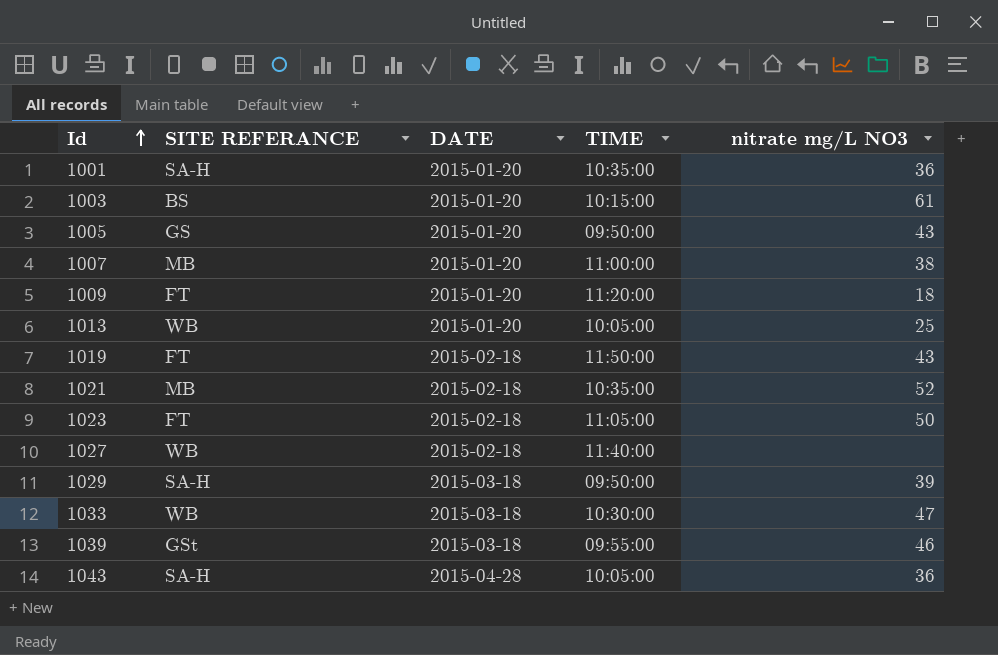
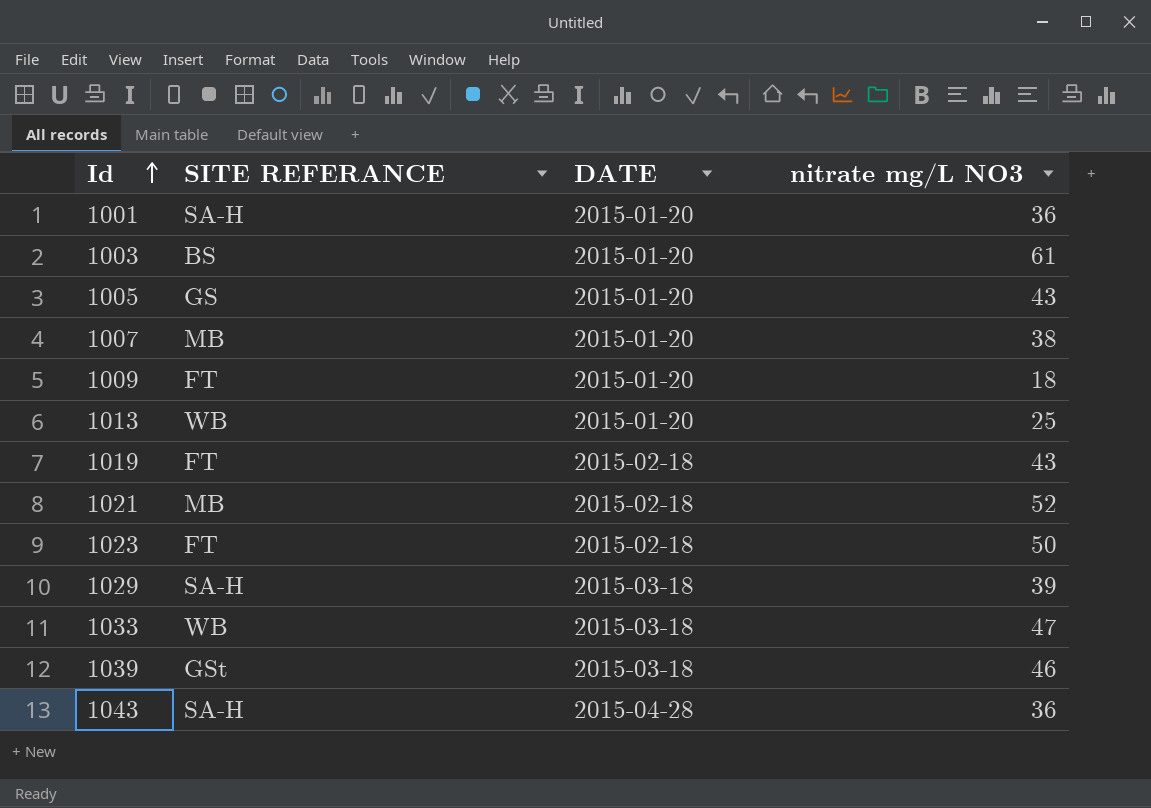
column TIME | position: 4 -> none
row 1027: WB | 2015-02-18 | 11:40:00 | none -> none

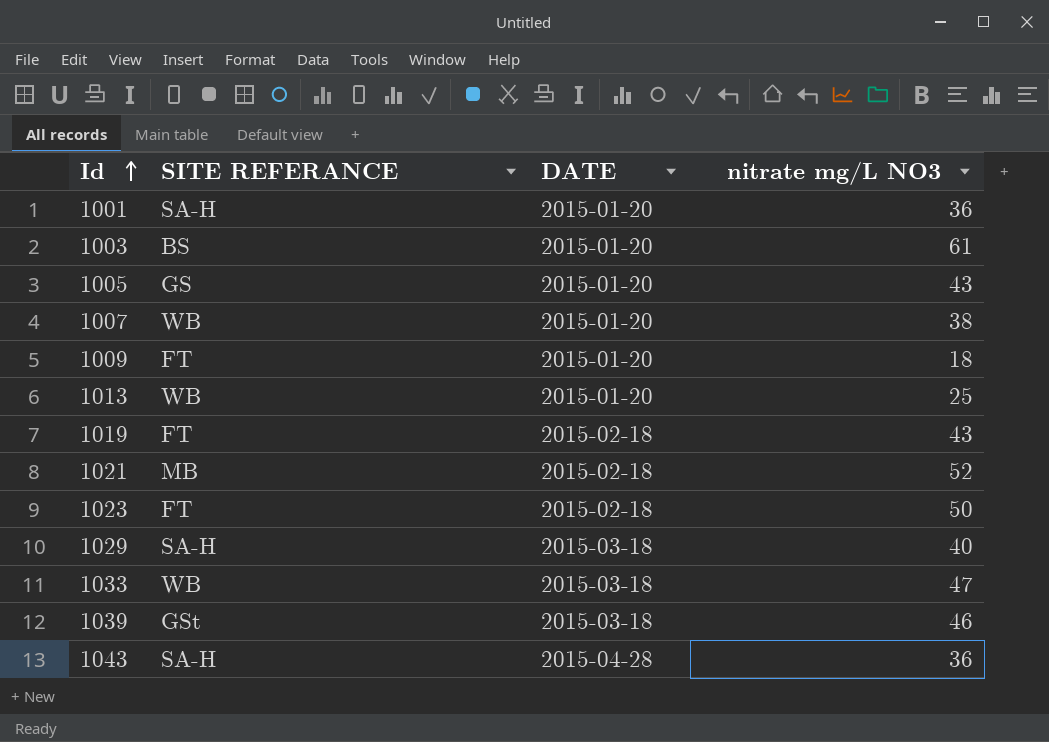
1007 | SITE REFERANCE: MB -> WB
1029 | nitrate mg/L NO3: 39 -> 40

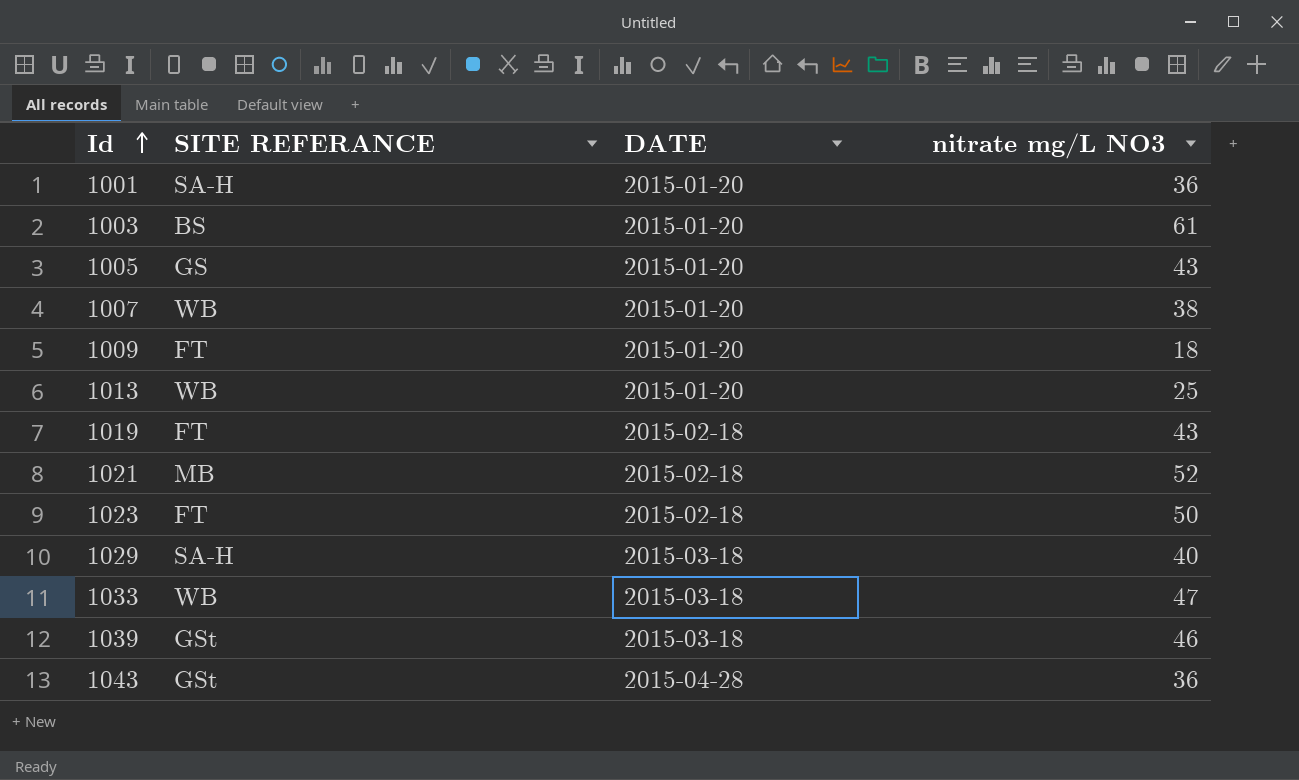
1043 | SITE REFERANCE: SA-H -> GSt

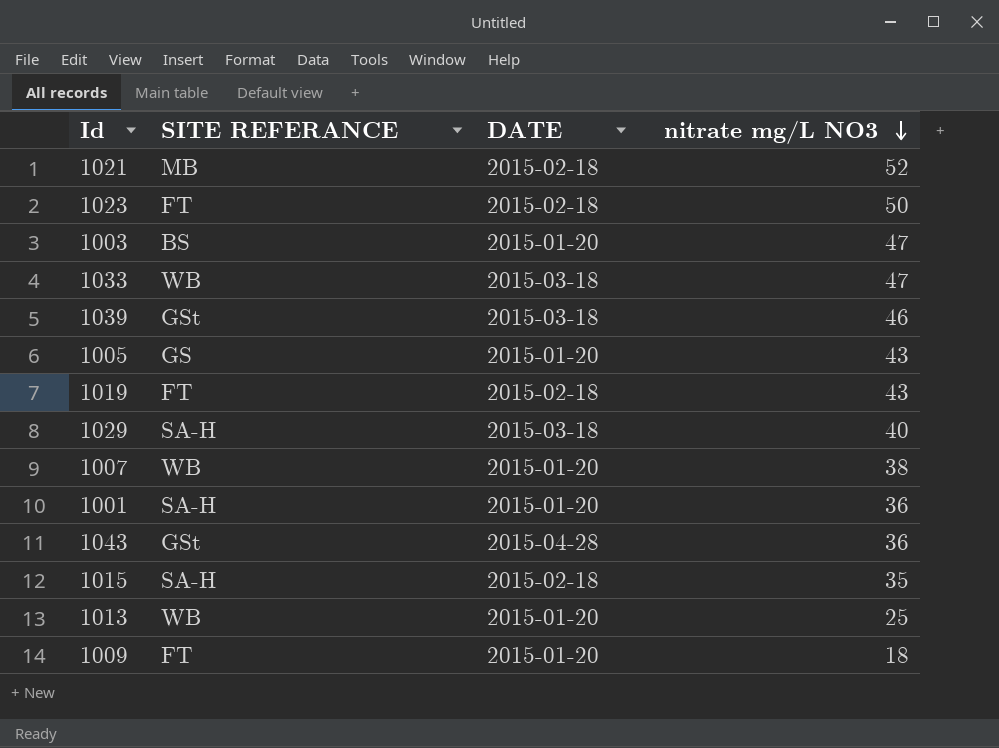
row order: Id ascending -> nitrate mg/L NO3 descending
1003 | nitrate mg/L NO3: 61 -> 47
row 1015: none -> SA-H | 2015-02-18 | 35

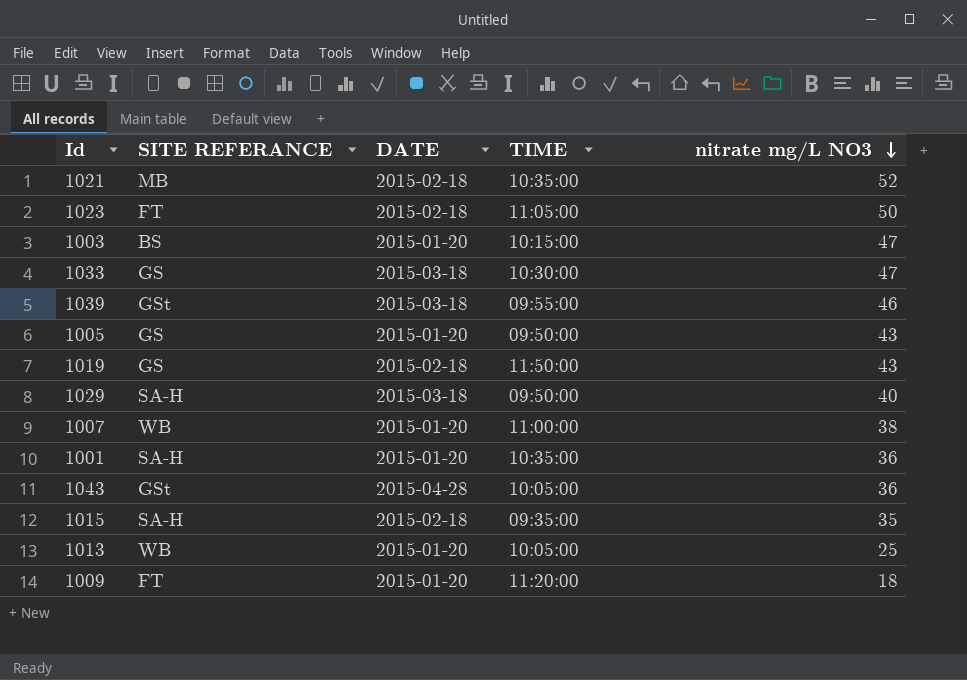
column TIME | position: none -> 4
1033 | SITE REFERANCE: WB -> GS
1019 | SITE REFERANCE: FT -> GS

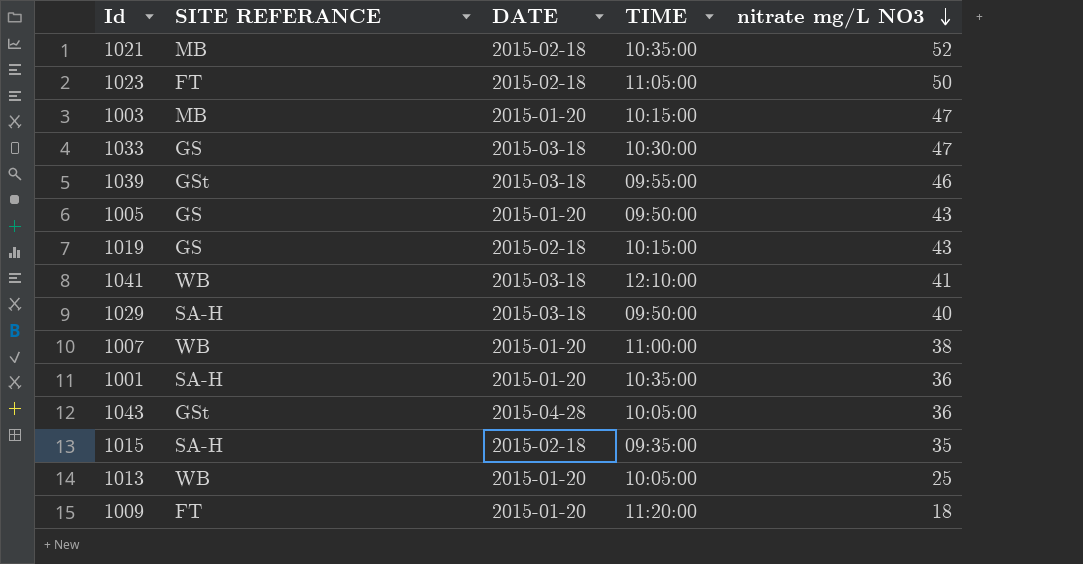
1003 | SITE REFERANCE: BS -> MB
1019 | TIME: 11:50:00 -> 10:15:00
row 1041: none -> WB | 2015-03-18 | 12:10:00 | 41

